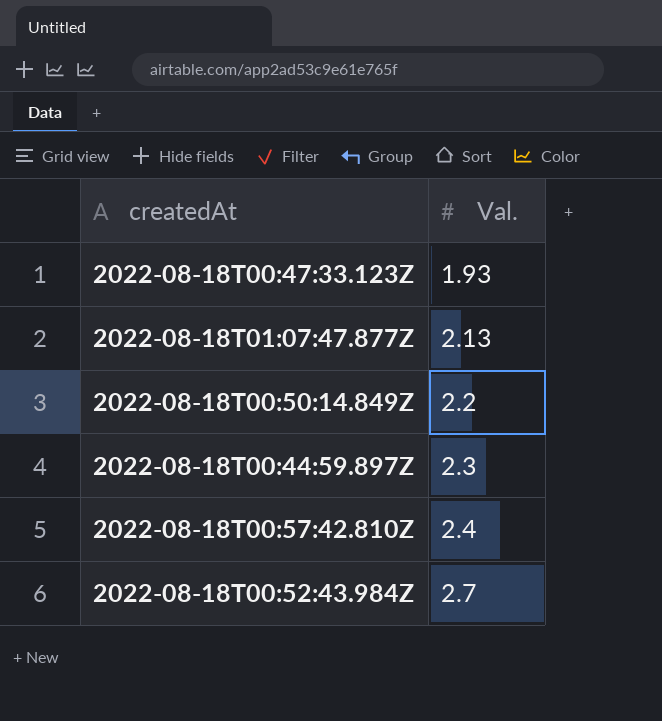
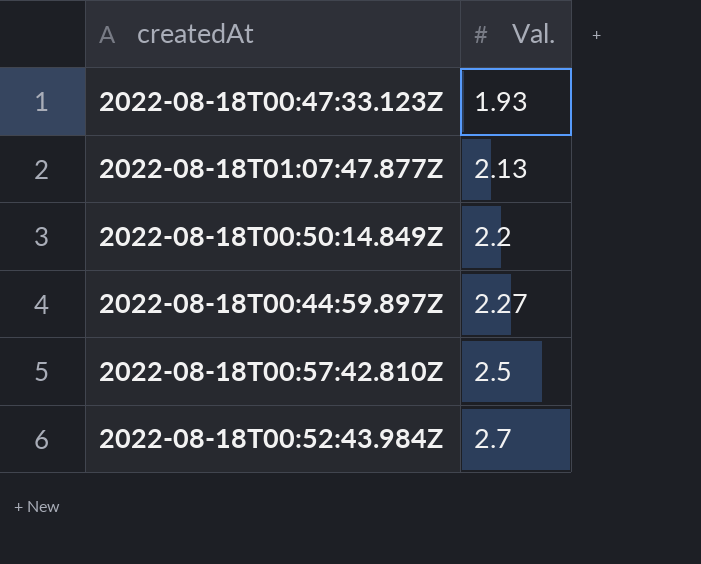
2022-08-18T00:44:59.897Z | Val.: 2.3 -> 2.27
2022-08-18T00:57:42.810Z | Val.: 2.4 -> 2.5

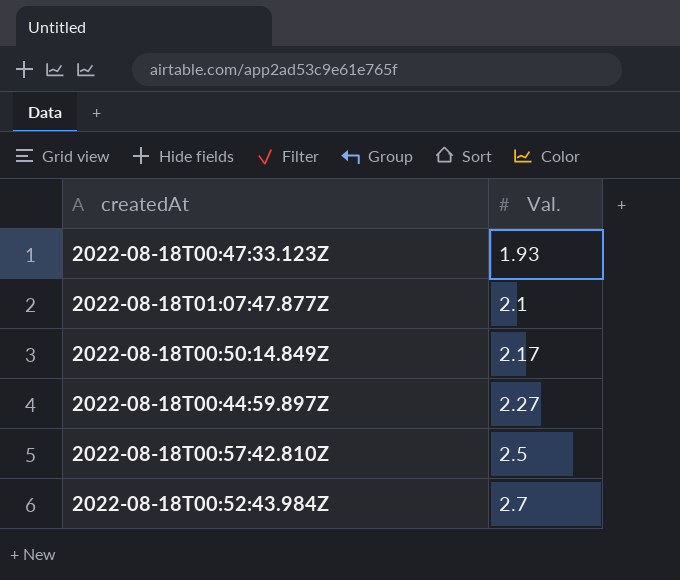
2022-08-18T01:07:47.877Z | Val.: 2.13 -> 2.1
2022-08-18T00:50:14.849Z | Val.: 2.2 -> 2.17

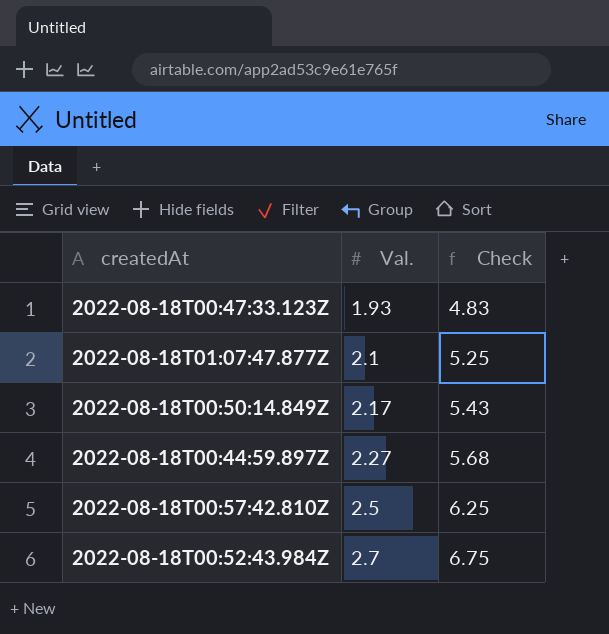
column Check | formula: none -> [Val.] * 2.5

